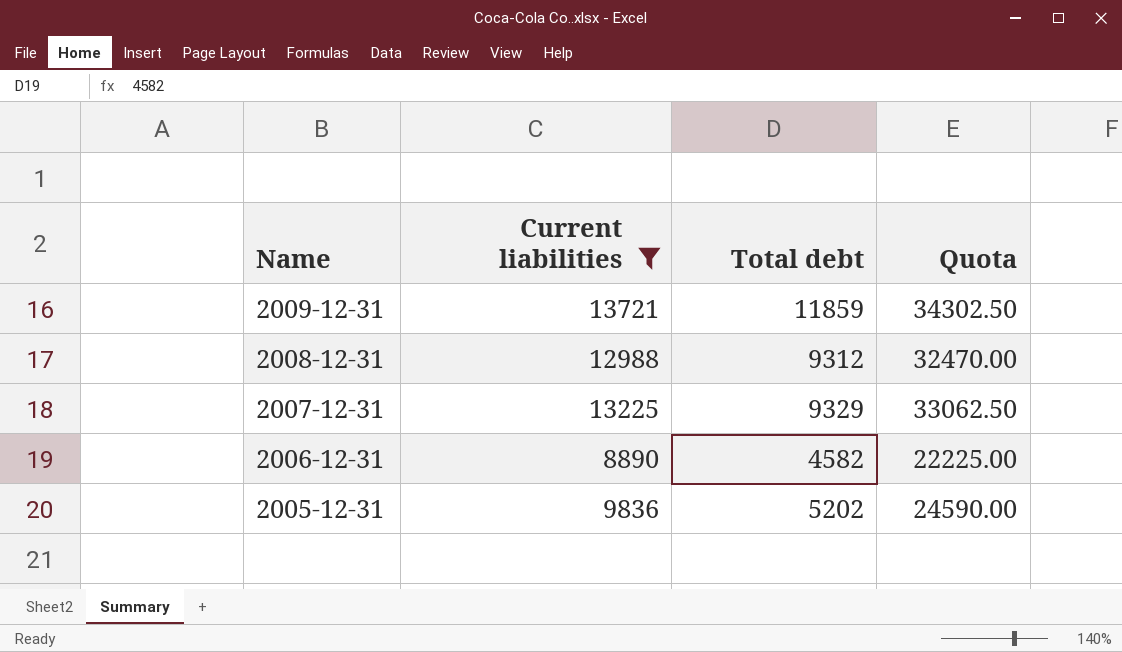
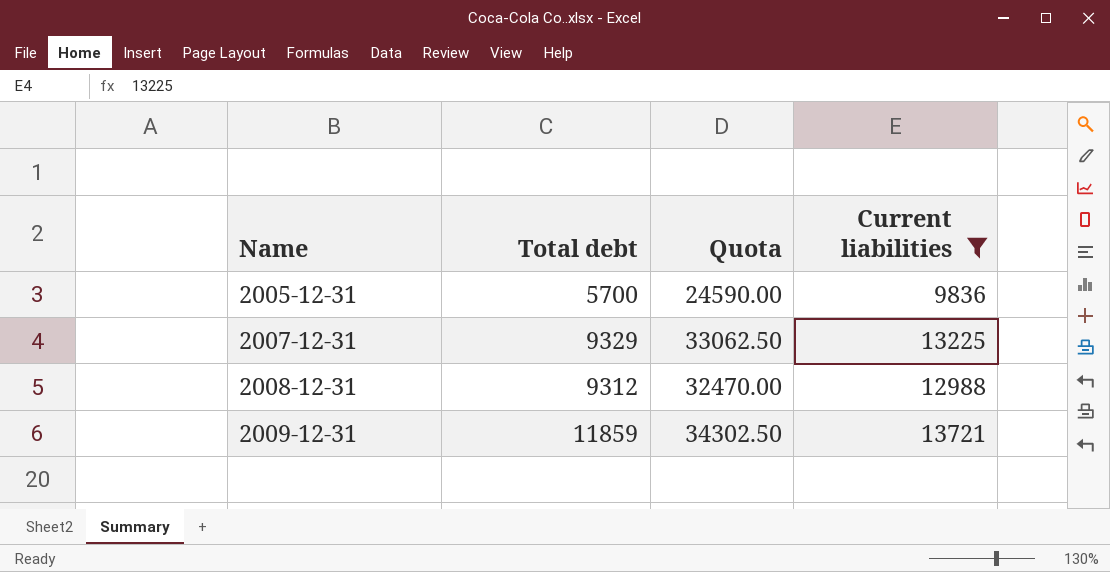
row order: Name descending -> Name ascending
column Current liabilities | position: 2 -> 4
row 2006-12-31: 8890 | 4582 | 22225.00 -> none
2005-12-31 | Total debt: 5202 -> 5700

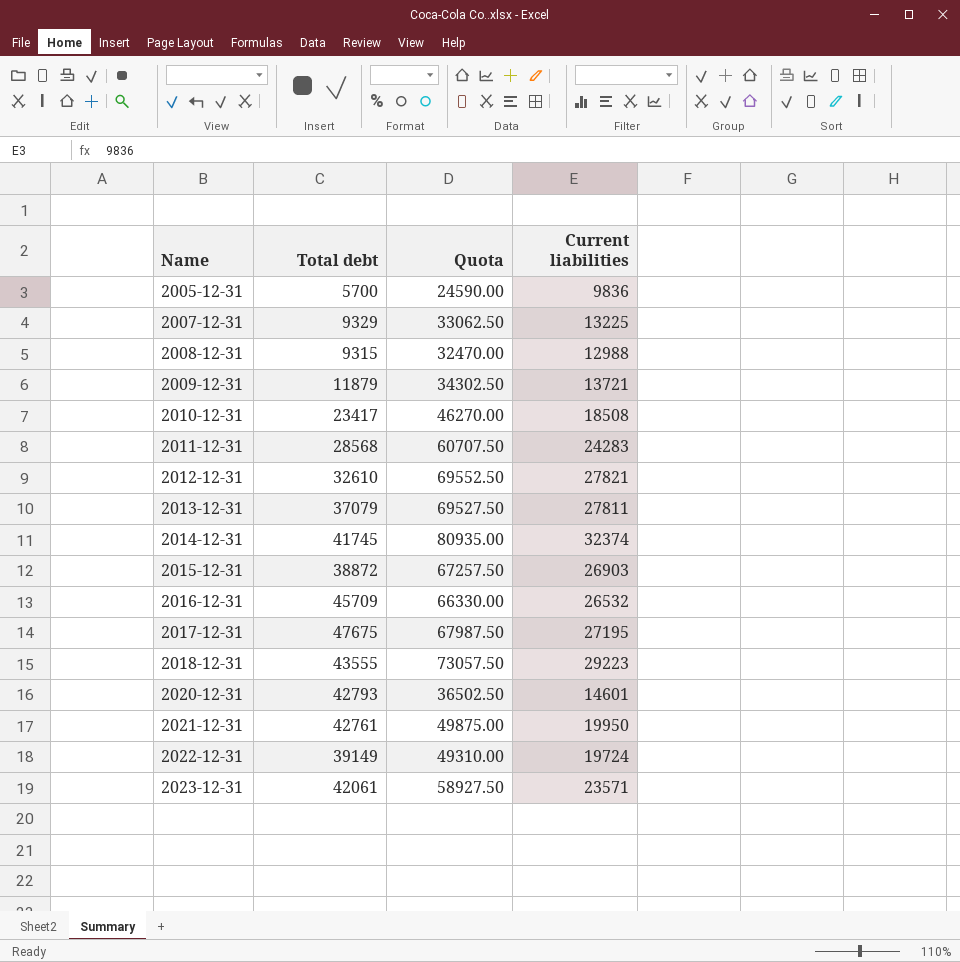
filter: Current liabilities <= 13721 -> none
2008-12-31 | Total debt: 9312 -> 9315
2009-12-31 | Total debt: 11859 -> 11879

